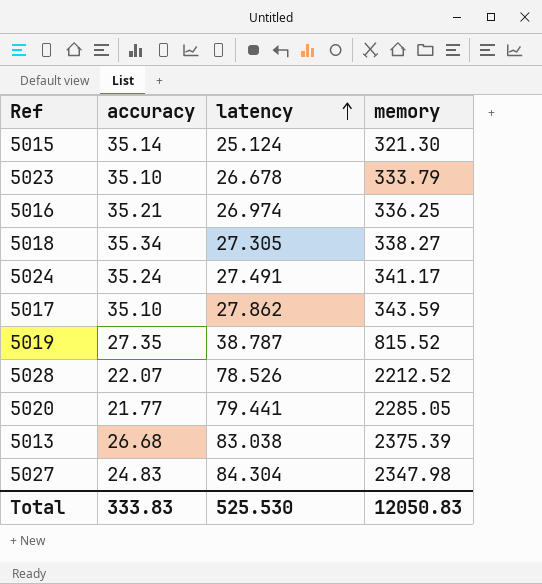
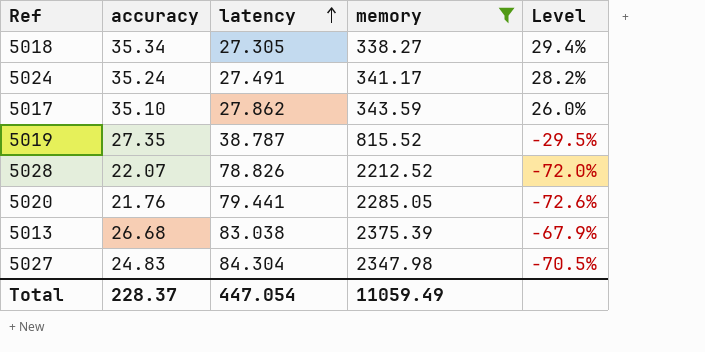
filter: none -> memory >= 338.27
column Level | formula: none -> ([accuracy] - [latency]) / [latency]
5028 | latency: 78.526 -> 78.826
5020 | accuracy: 21.77 -> 21.76
Total | accuracy: 333.83 -> 228.37
Total | latency: 525.530 -> 447.054
Total | memory: 12050.83 -> 11059.49

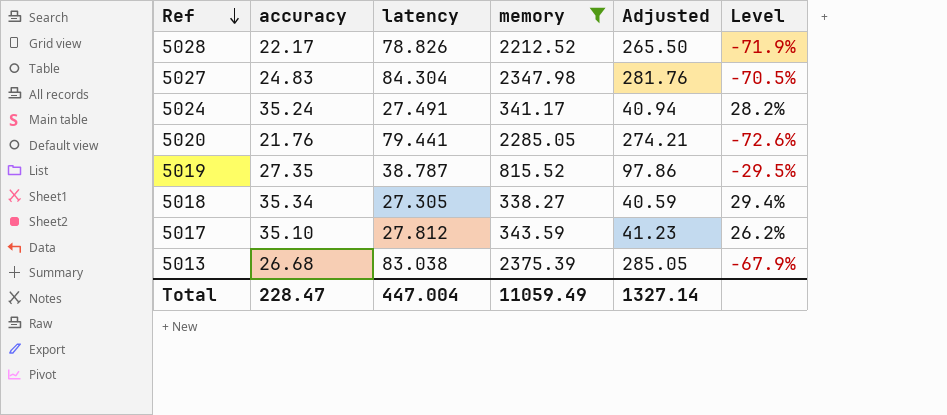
row order: latency ascending -> Ref descending
column Adjusted | formula: none -> [memory] * 0.12
5028 | accuracy: 22.07 -> 22.17
5028 | Level: -72.0% -> -71.9%
5017 | latency: 27.862 -> 27.812
5017 | Level: 26.0% -> 26.2%
Total | accuracy: 228.37 -> 228.47
Total | latency: 447.054 -> 447.004

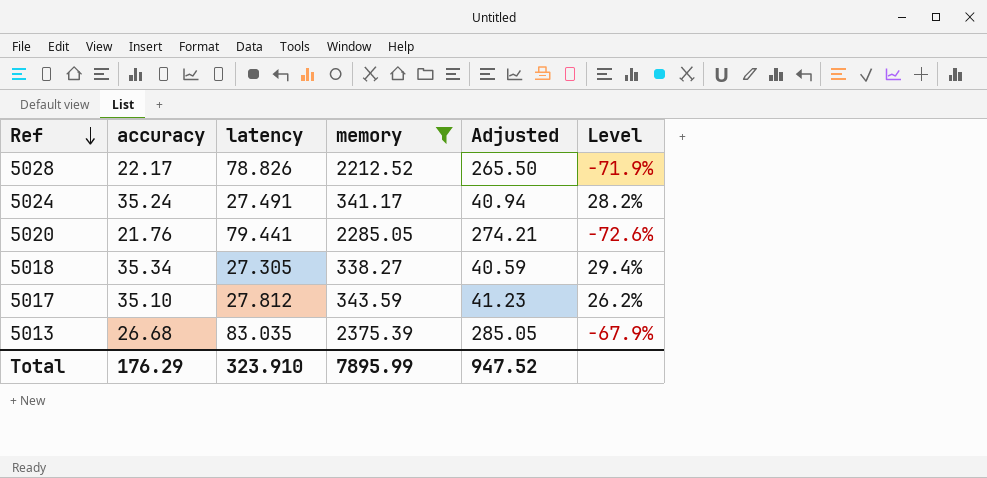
row 5027: 24.83 | 84.304 | 2347.98 | 281.76 | -70.5% -> none
row 5019: 27.35 | 38.787 | 815.52 | 97.86 | -29.5% -> none
5013 | latency: 83.038 -> 83.035
Total | accuracy: 228.47 -> 176.29
Total | latency: 447.004 -> 323.910
Total | memory: 11059.49 -> 7895.99
Total | Adjusted: 1327.14 -> 947.52

